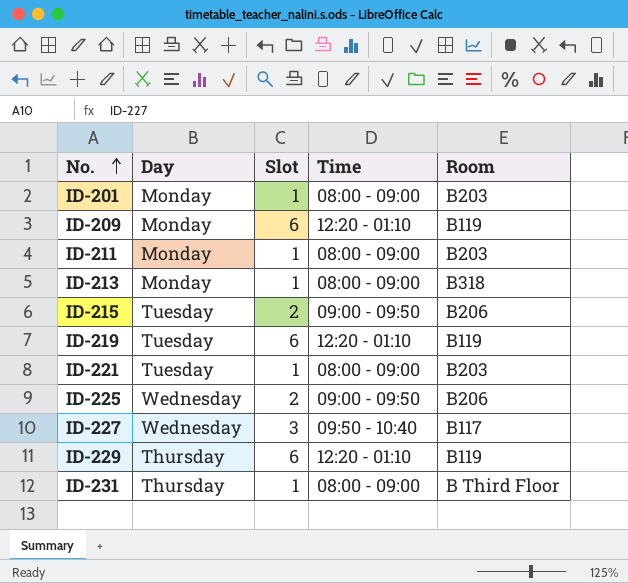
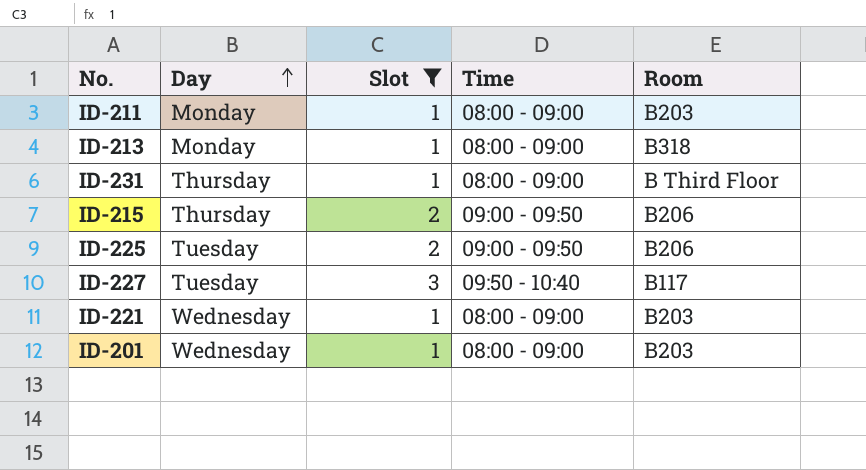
filter: none -> Slot != 6
row order: No. ascending -> Day ascending
ID-215 | Day: Tuesday -> Thursday
ID-225 | Day: Wednesday -> Tuesday
ID-227 | Day: Wednesday -> Tuesday
ID-221 | Day: Tuesday -> Wednesday
ID-201 | Day: Monday -> Wednesday

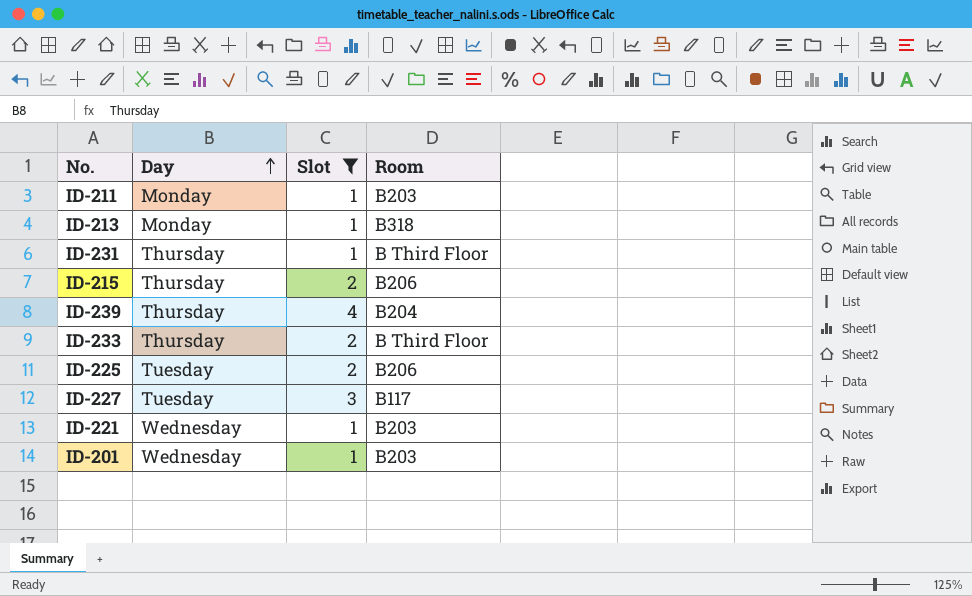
column Time | position: 4 -> none
row ID-239: none -> Thursday | 4 | B204
row ID-233: none -> Thursday | 2 | B Third Floor

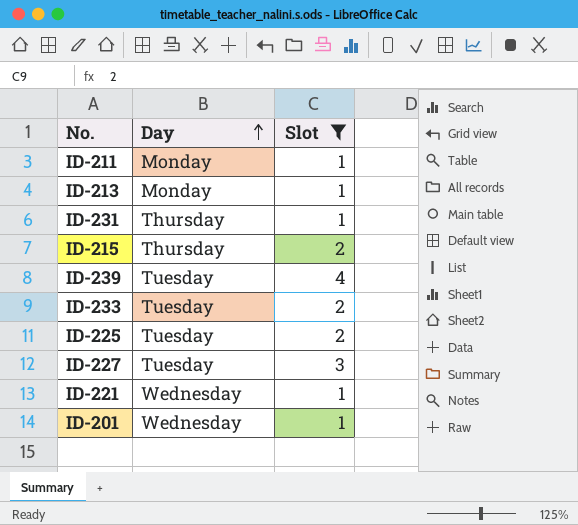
column Room | position: 4 -> none
ID-239 | Day: Thursday -> Tuesday
ID-233 | Day: Thursday -> Tuesday

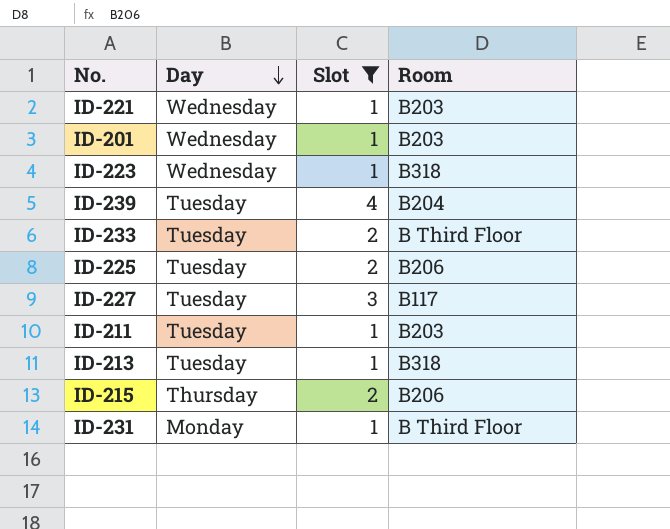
row order: Day ascending -> Day descending
column Room | position: none -> 4
row ID-223: none -> Wednesday | 1 | B318
ID-211 | Day: Monday -> Tuesday
ID-213 | Day: Monday -> Tuesday
ID-231 | Day: Thursday -> Monday

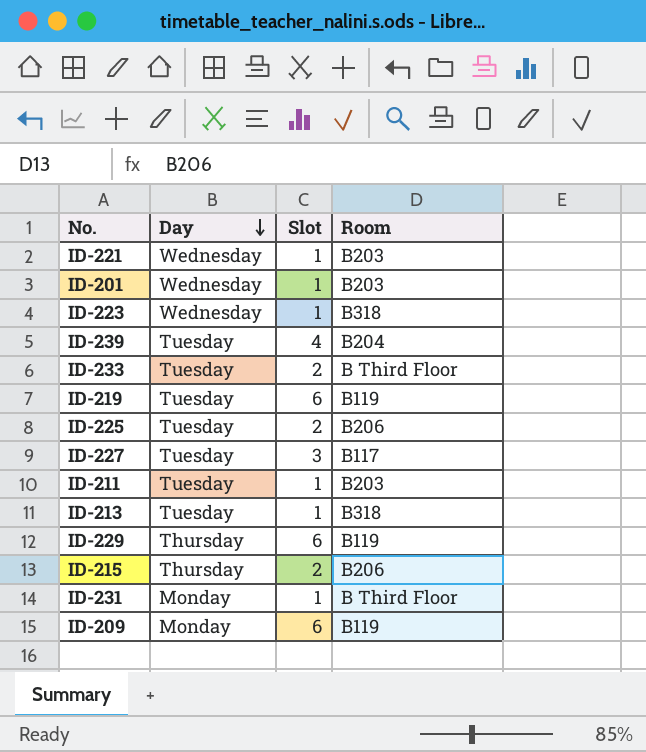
filter: Slot != 6 -> none

